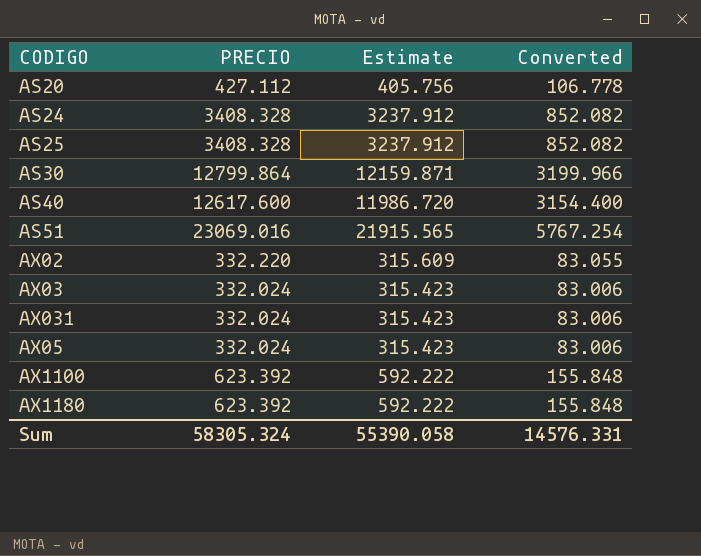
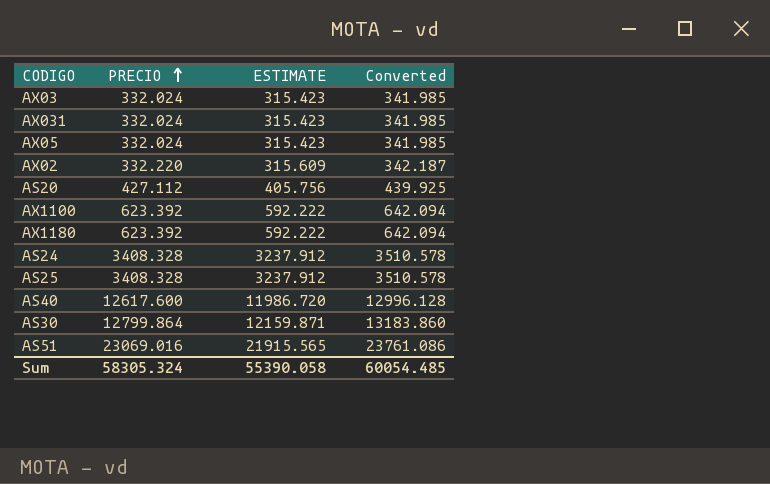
row order: none -> PRECIO ascending
column name: Estimate -> ESTIMATE
column Converted | formula: [PRECIO] * 0.25 -> [PRECIO] * 1.03
Sum | Converted: 14576.331 -> 60054.485

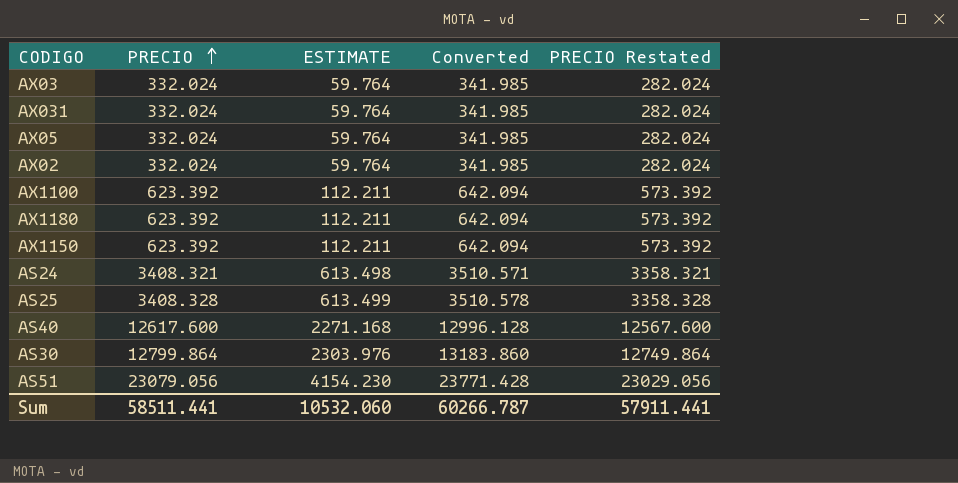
column ESTIMATE | formula: [PRECIO] * 0.95 -> [PRECIO] * 0.18
column PRECIO Restated | formula: none -> [PRECIO] - 50
row AS20: 427.112 | 405.756 | 439.925 -> none
AX02 | PRECIO: 332.220 -> 332.024
AX02 | Converted: 342.187 -> 341.985
row AX1150: none -> 623.392 | 112.211 | 642.094 | 573.392
AS24 | PRECIO: 3408.328 -> 3408.321
AS24 | Converted: 3510.578 -> 3510.571
AS51 | PRECIO: 23069.016 -> 23079.056
AS51 | Converted: 23761.086 -> 23771.428
Sum | PRECIO: 58305.324 -> 58511.441
Sum | ESTIMATE: 55390.058 -> 10532.060
Sum | Converted: 60054.485 -> 60266.787

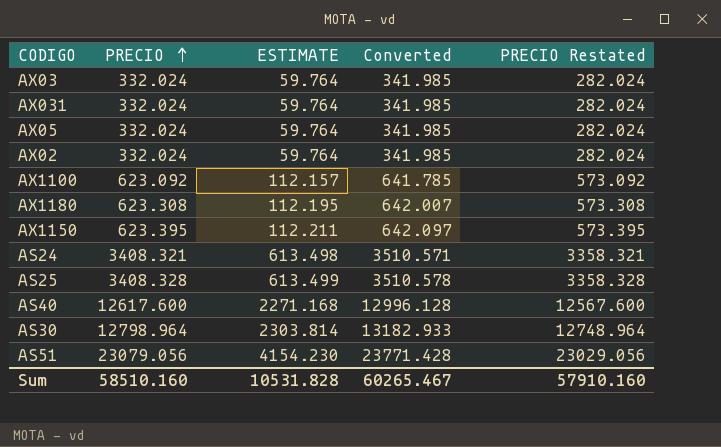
AX1100 | PRECIO: 623.392 -> 623.092
AX1100 | ESTIMATE: 112.211 -> 112.157
AX1100 | Converted: 642.094 -> 641.785
AX1100 | PRECIO Restated: 573.392 -> 573.092
AX1180 | PRECIO: 623.392 -> 623.308
AX1180 | ESTIMATE: 112.211 -> 112.195
AX1180 | Converted: 642.094 -> 642.007
AX1180 | PRECIO Restated: 573.392 -> 573.308
AX1150 | PRECIO: 623.392 -> 623.395
AX1150 | Converted: 642.094 -> 642.097
AX1150 | PRECIO Restated: 573.392 -> 573.395
AS30 | PRECIO: 12799.864 -> 12798.964
AS30 | ESTIMATE: 2303.976 -> 2303.814
AS30 | Converted: 13183.860 -> 13182.933
AS30 | PRECIO Restated: 12749.864 -> 12748.964
Sum | PRECIO: 58511.441 -> 58510.160
Sum | ESTIMATE: 10532.060 -> 10531.828
Sum | Converted: 60266.787 -> 60265.467
Sum | PRECIO Restated: 57911.441 -> 57910.160

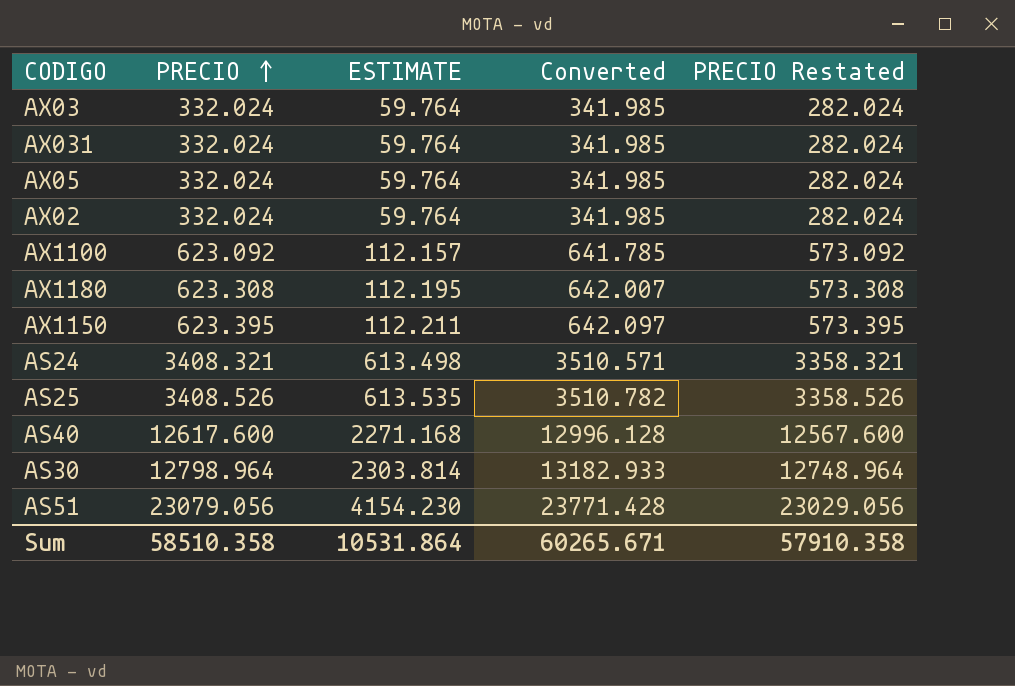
AS25 | PRECIO: 3408.328 -> 3408.526
AS25 | ESTIMATE: 613.499 -> 613.535
AS25 | Converted: 3510.578 -> 3510.782
AS25 | PRECIO Restated: 3358.328 -> 3358.526
Sum | PRECIO: 58510.160 -> 58510.358
Sum | ESTIMATE: 10531.828 -> 10531.864
Sum | Converted: 60265.467 -> 60265.671
Sum | PRECIO Restated: 57910.160 -> 57910.358

